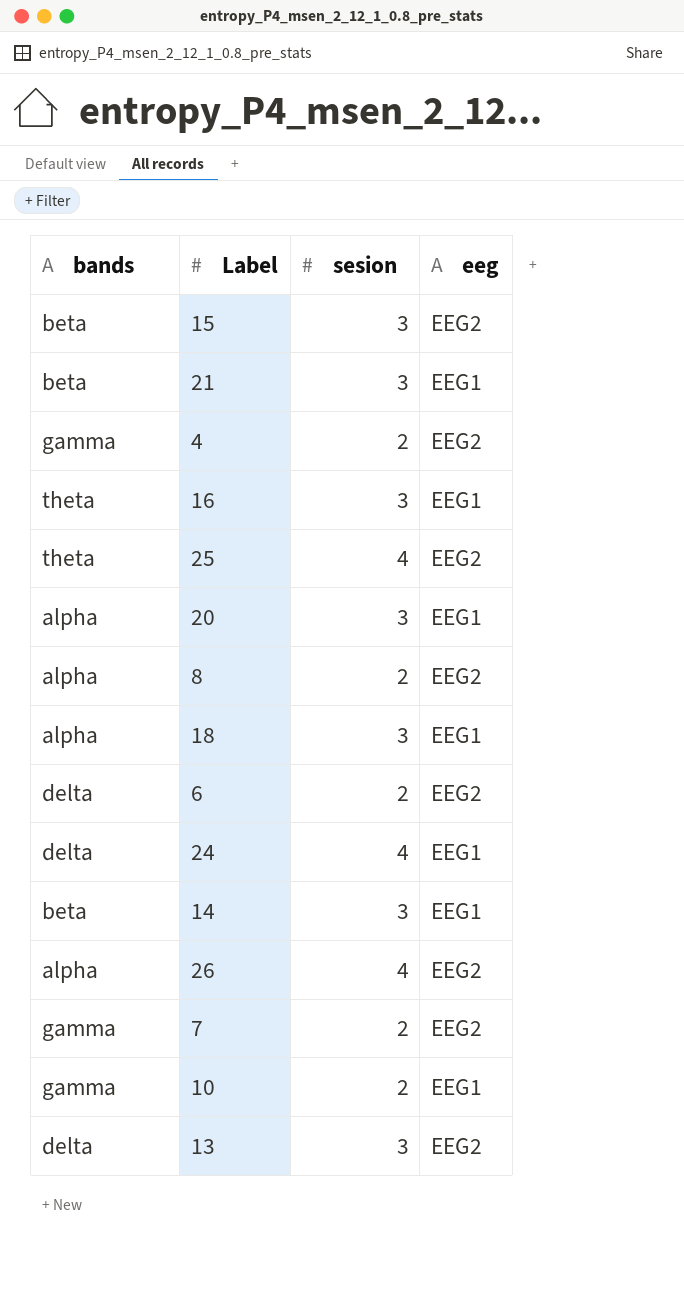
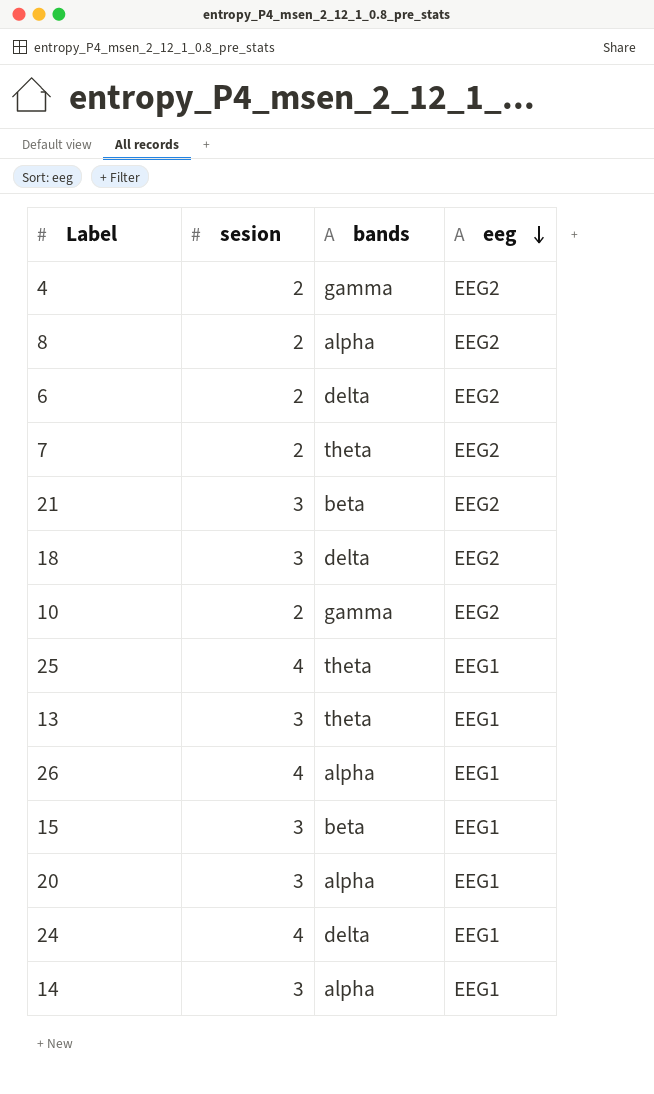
row order: none -> eeg descending
column bands | position: 1 -> 3
row 16: theta | 3 | EEG1 -> none
7 | bands: gamma -> theta
21 | eeg: EEG1 -> EEG2
18 | bands: alpha -> delta
18 | eeg: EEG1 -> EEG2
10 | eeg: EEG1 -> EEG2
25 | eeg: EEG2 -> EEG1
13 | bands: delta -> theta
13 | eeg: EEG2 -> EEG1
26 | eeg: EEG2 -> EEG1
15 | eeg: EEG2 -> EEG1
14 | bands: beta -> alpha

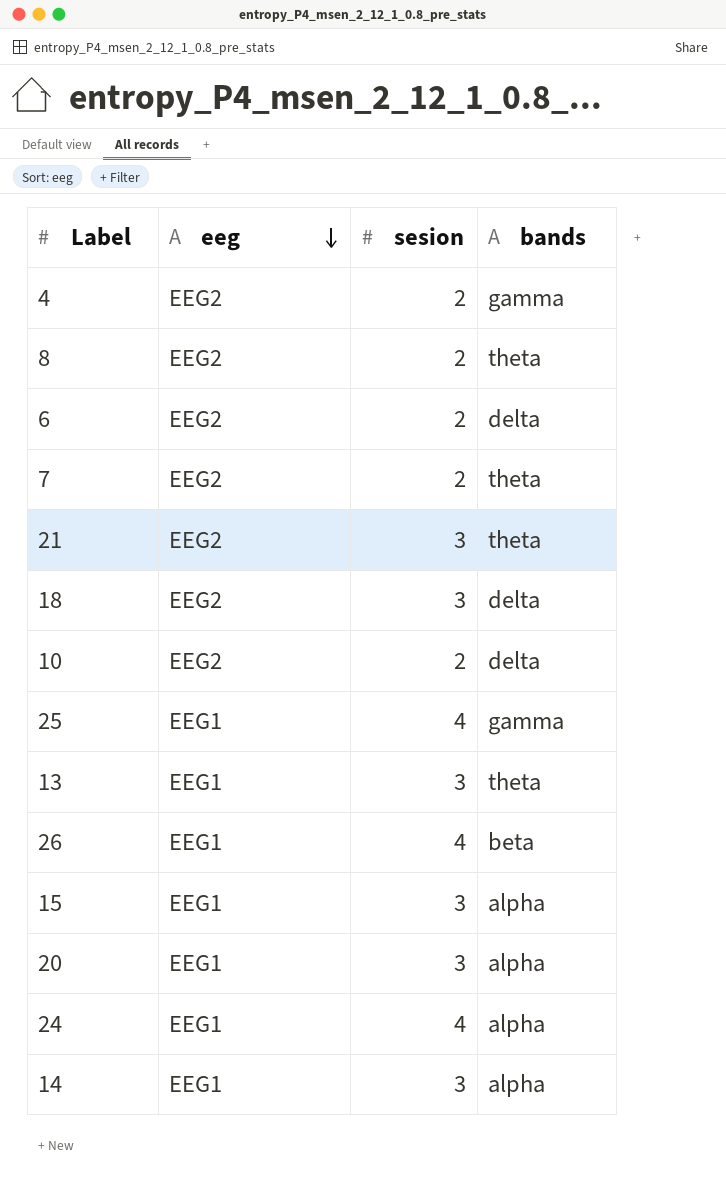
column eeg | position: 4 -> 2
8 | bands: alpha -> theta
21 | bands: beta -> theta
10 | bands: gamma -> delta
25 | bands: theta -> gamma
26 | bands: alpha -> beta
15 | bands: beta -> alpha
24 | bands: delta -> alpha

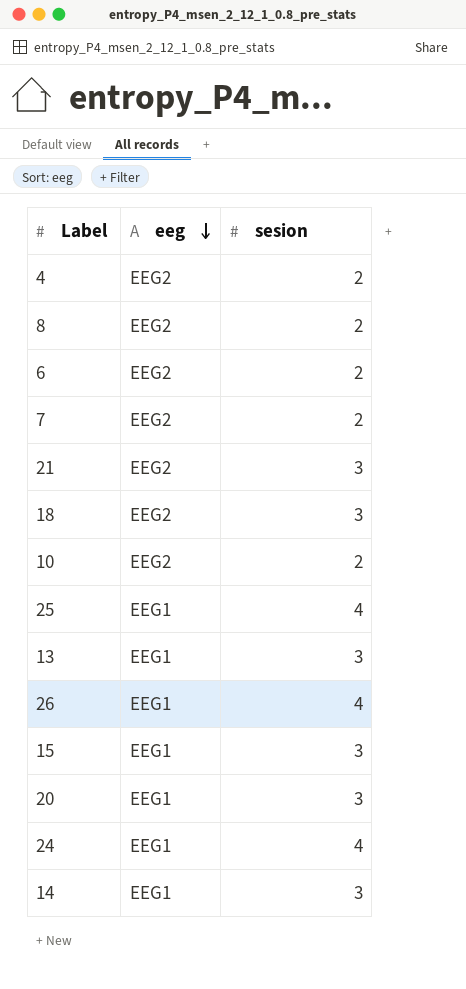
column bands | position: 4 -> none

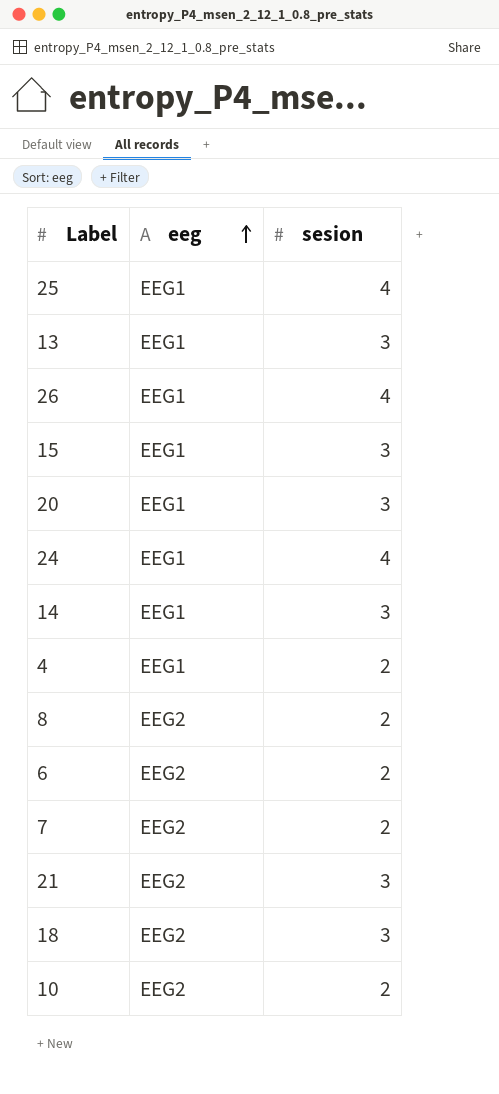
row order: eeg descending -> eeg ascending
4 | eeg: EEG2 -> EEG1

